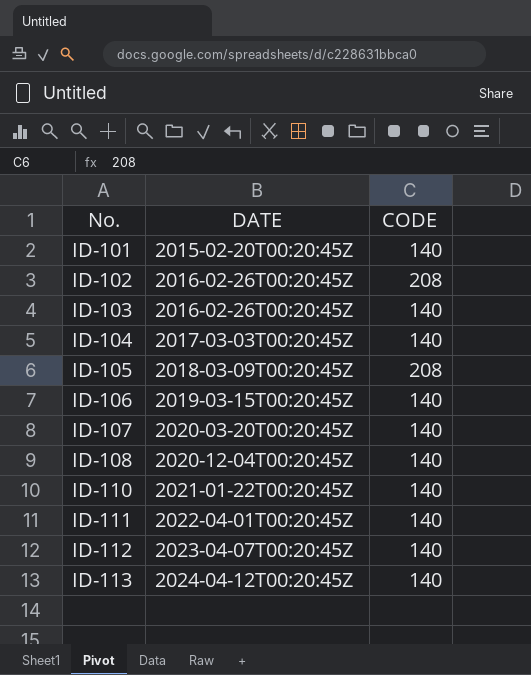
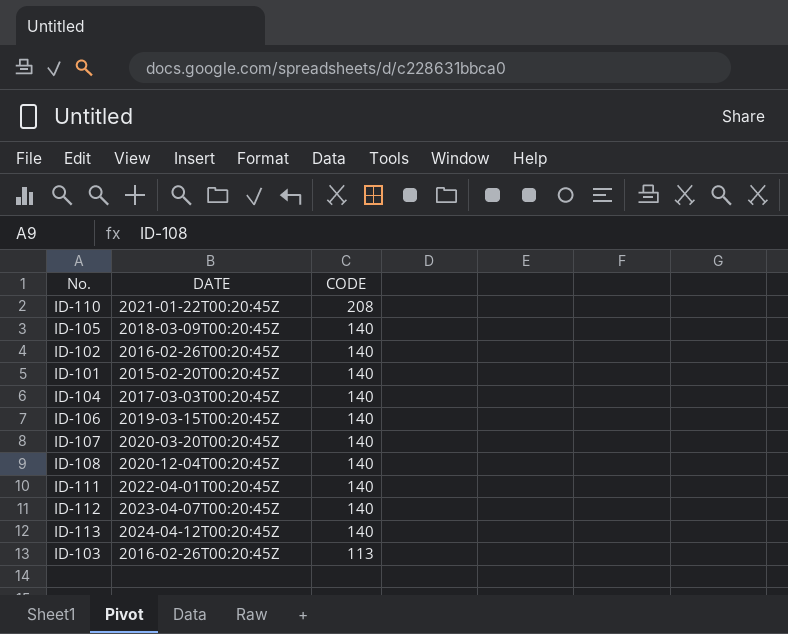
row order: No. ascending -> CODE descending
ID-110 | CODE: 140 -> 208
ID-105 | CODE: 208 -> 140
ID-102 | CODE: 208 -> 140
ID-103 | CODE: 140 -> 113

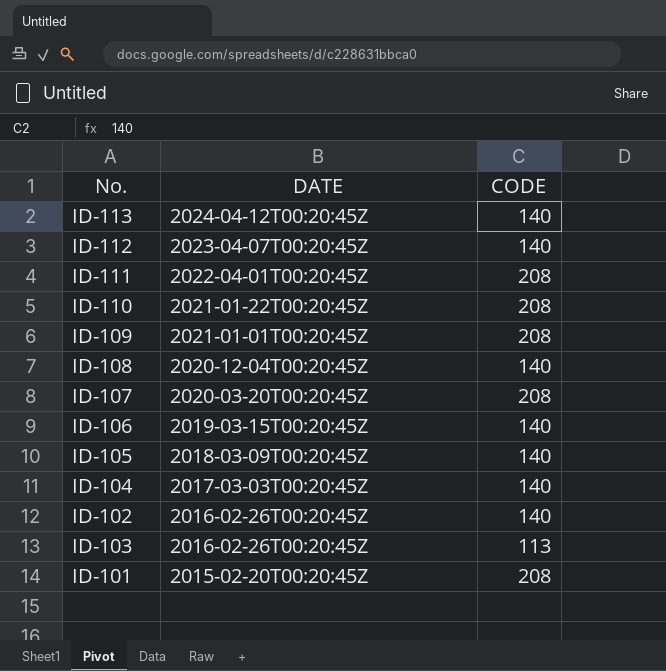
row order: CODE descending -> DATE descending
ID-111 | CODE: 140 -> 208
row ID-109: none -> 2021-01-01T00:20:45Z | 208
ID-107 | CODE: 140 -> 208
ID-101 | CODE: 140 -> 208

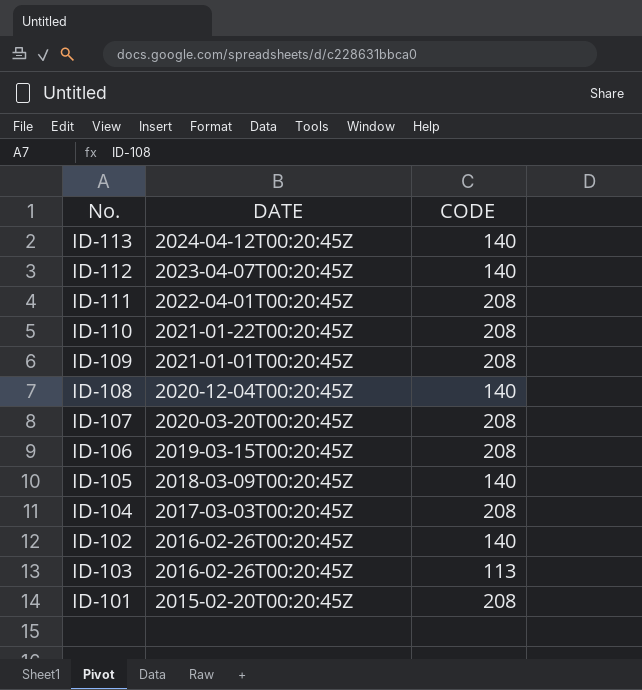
ID-106 | CODE: 140 -> 208
ID-104 | CODE: 140 -> 208

